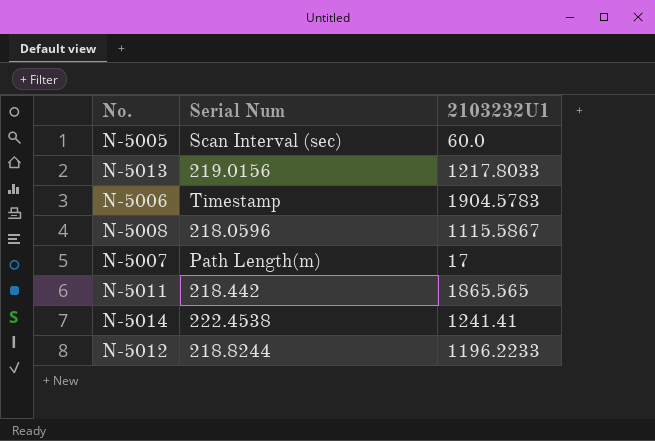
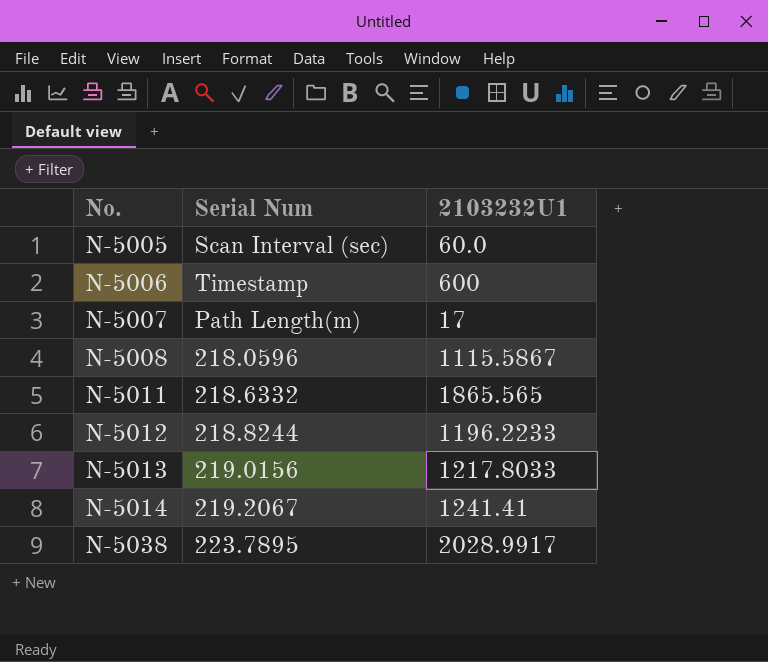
row order: none -> No. ascending
N-5006 | 2103232U1: 1904.5783 -> 600
N-5011 | Serial Num: 218.442 -> 218.6332
N-5014 | Serial Num: 222.4538 -> 219.2067
row N-5038: none -> 223.7895 | 2028.9917

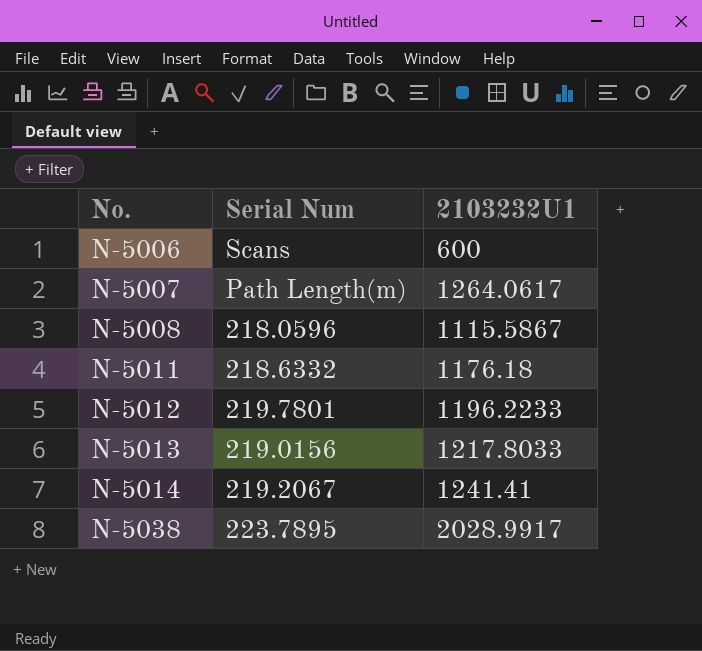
row N-5005: Scan Interval (sec) | 60.0 -> none
N-5006 | Serial Num: Timestamp -> Scans
N-5007 | 2103232U1: 17 -> 1264.0617
N-5011 | 2103232U1: 1865.565 -> 1176.18
N-5012 | Serial Num: 218.8244 -> 219.7801

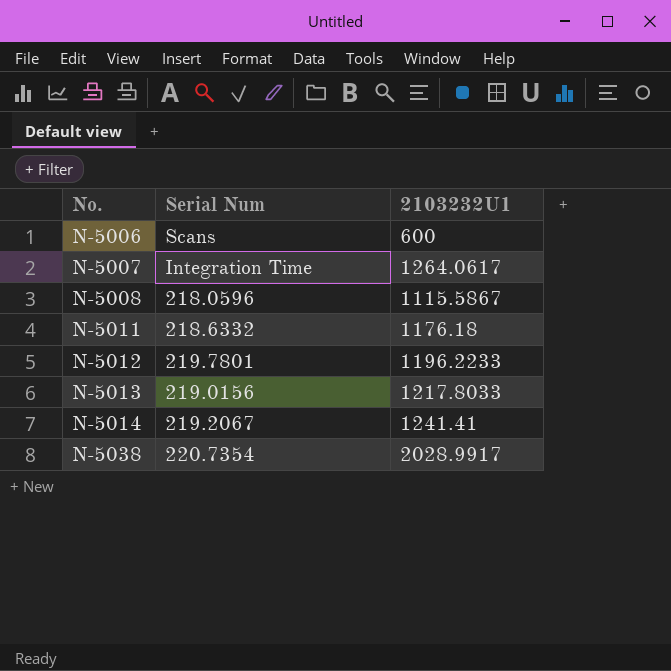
N-5007 | Serial Num: Path Length(m) -> Integration Time
N-5038 | Serial Num: 223.7895 -> 220.7354

